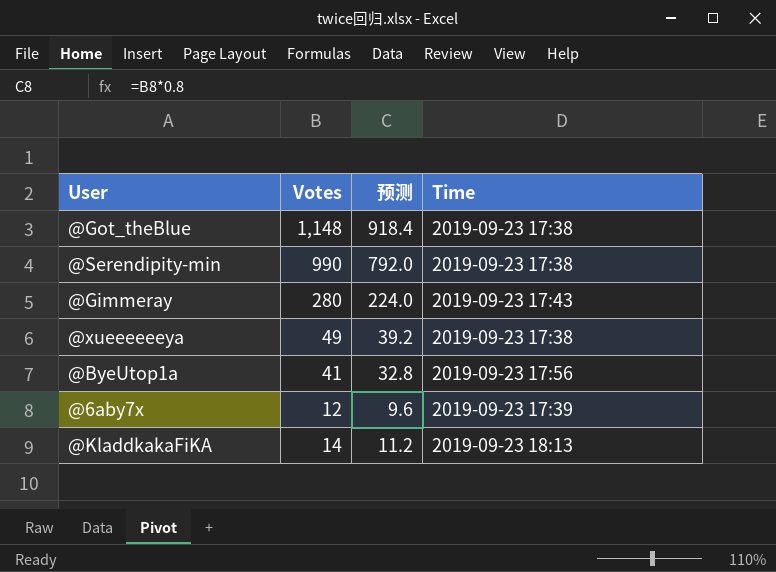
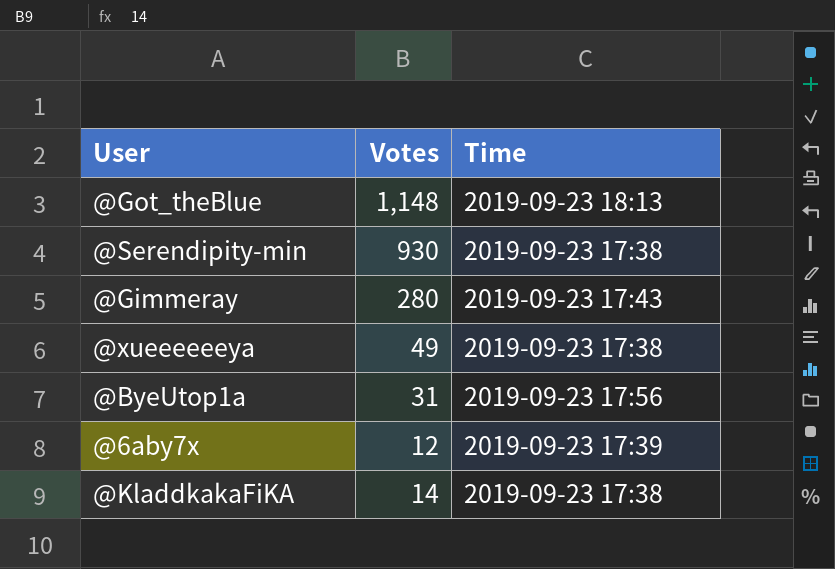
column 预测 | formula: [Votes] * 0.8 -> none
@Got_theBlue | Time: 2019-09-23 17:38 -> 2019-09-23 18:13
@Serendipity-min | Votes: 990 -> 930
@ByeUtop1a | Votes: 41 -> 31
@KladdkakaFiKA | Time: 2019-09-23 18:13 -> 2019-09-23 17:38

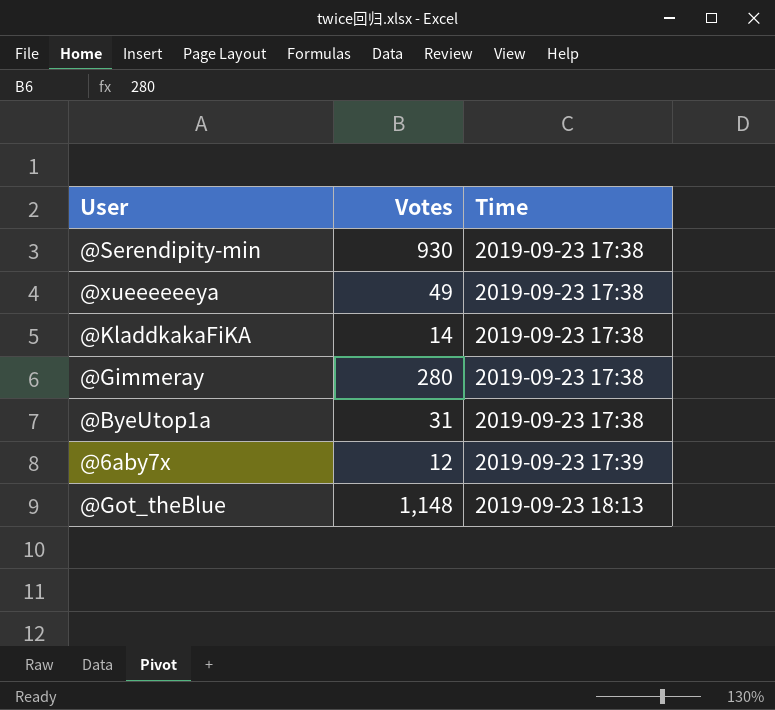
row order: none -> Time ascending
@Gimmeray | Time: 2019-09-23 17:43 -> 2019-09-23 17:38
@ByeUtop1a | Time: 2019-09-23 17:56 -> 2019-09-23 17:38

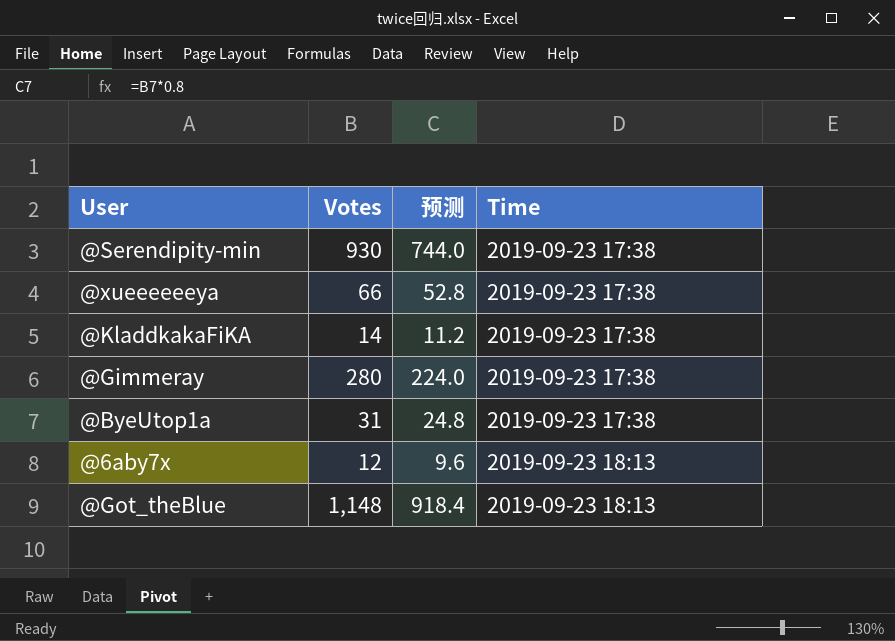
column 预测 | formula: none -> [Votes] * 0.8
@xueeeeeeya | Votes: 49 -> 66
@6aby7x | Time: 2019-09-23 17:39 -> 2019-09-23 18:13

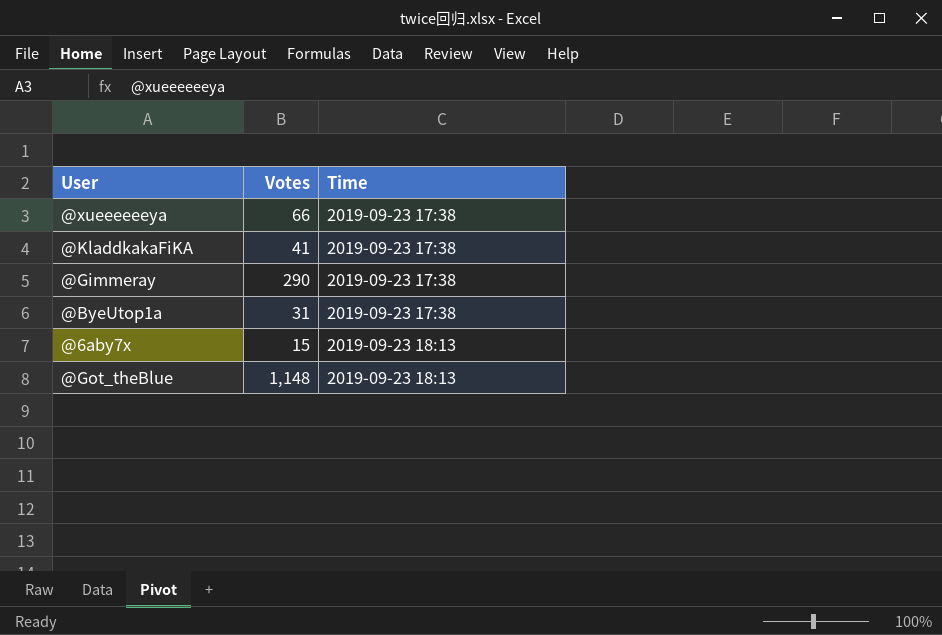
column 预测 | formula: [Votes] * 0.8 -> none
row @Serendipity-min: 930 | 744.0 | 2019-09-23 17:38 -> none
@KladdkakaFiKA | Votes: 14 -> 41
@Gimmeray | Votes: 280 -> 290
@6aby7x | Votes: 12 -> 15

